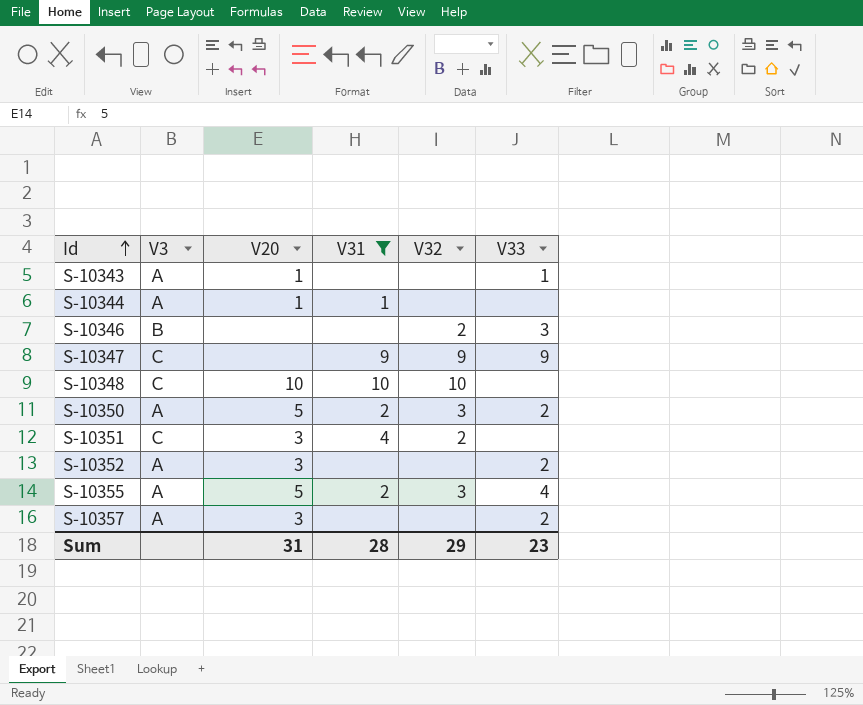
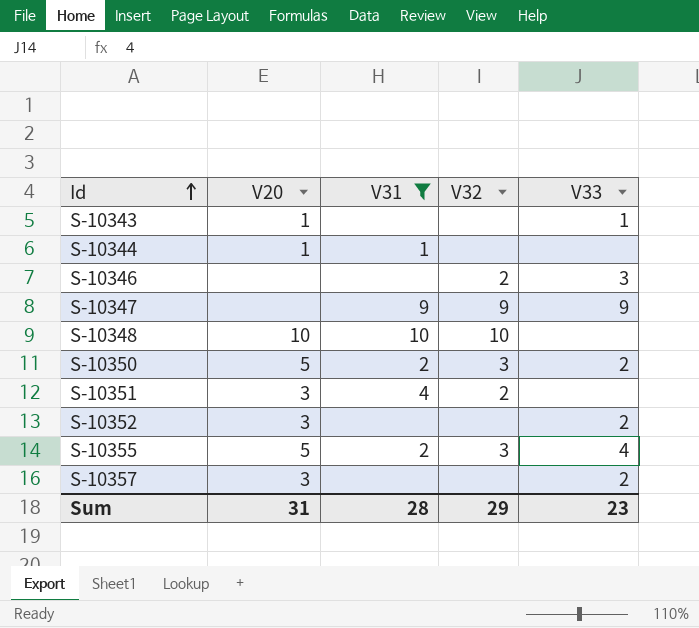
column V3 | position: 2 -> none

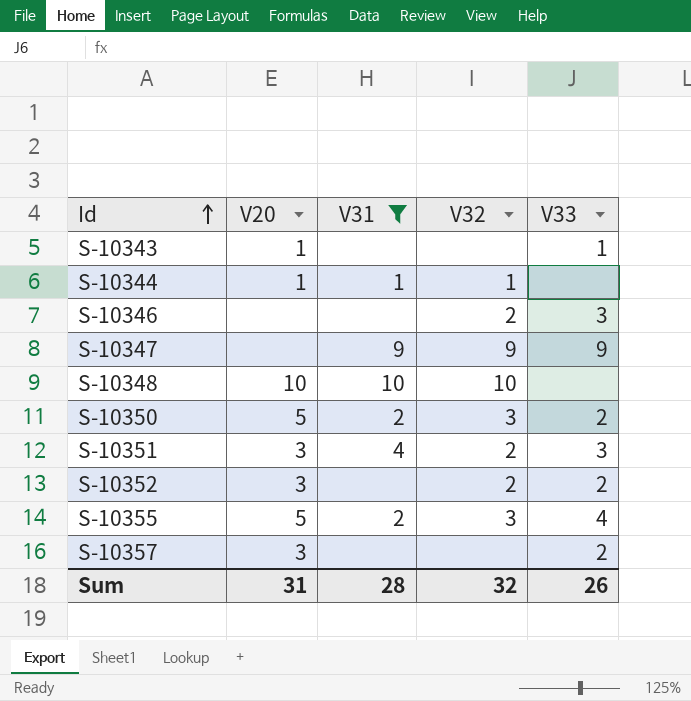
S-10344 | V32: none -> 1
S-10351 | V33: none -> 3
S-10352 | V32: none -> 2
Sum | V32: 29 -> 32
Sum | V33: 23 -> 26

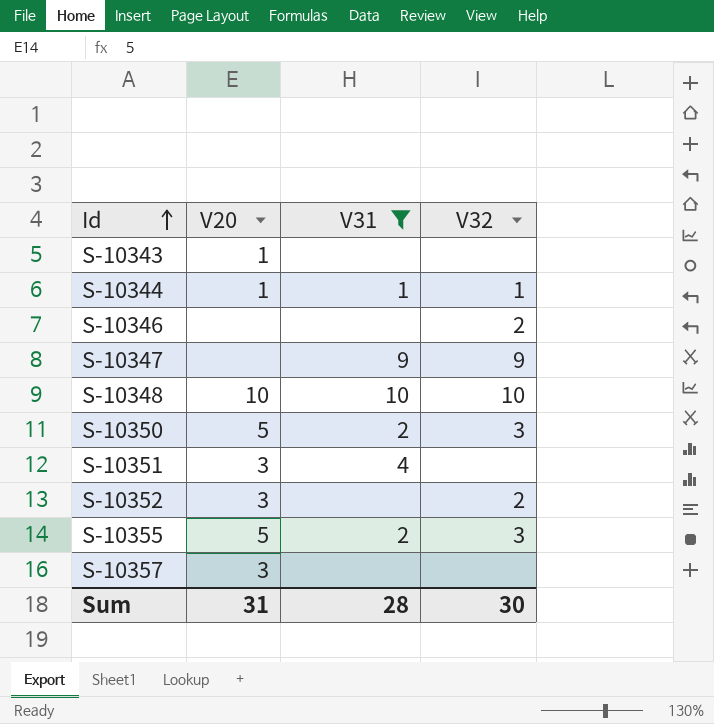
column V33 | position: 5 -> none
S-10351 | V32: 2 -> none
Sum | V32: 32 -> 30

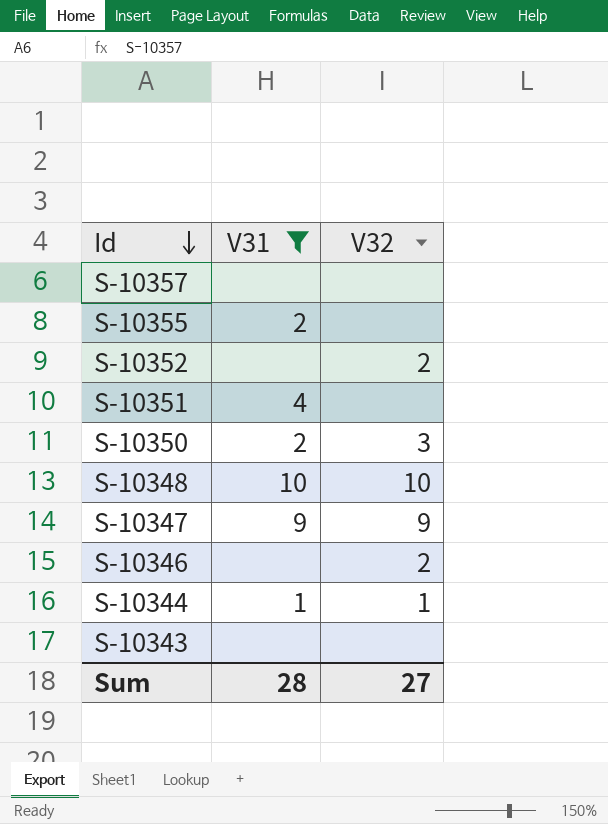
row order: Id ascending -> Id descending
column V20 | position: 2 -> none
S-10355 | V32: 3 -> none
Sum | V32: 30 -> 27

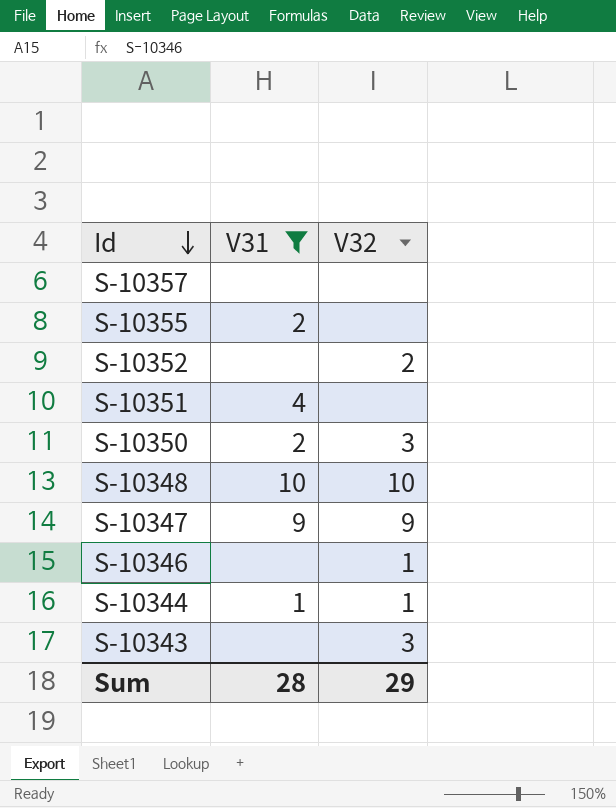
S-10346 | V32: 2 -> 1
S-10343 | V32: none -> 3
Sum | V32: 27 -> 29

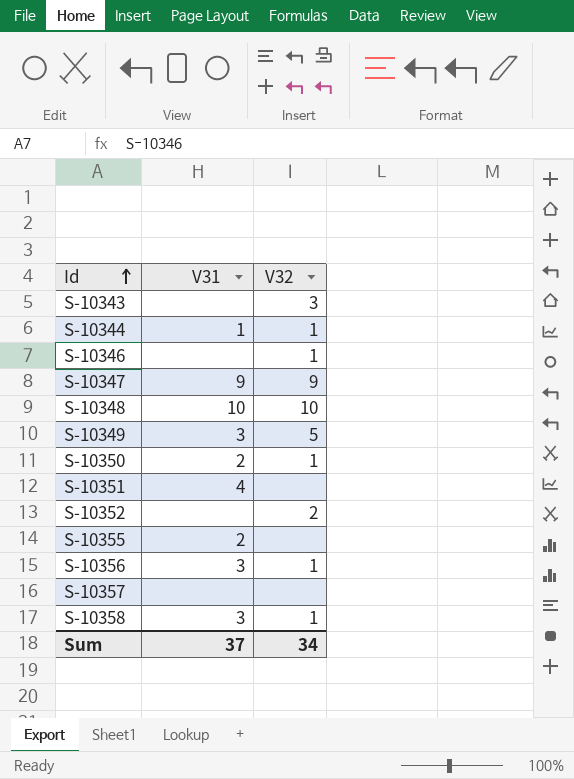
filter: V31 != 3 -> none
row order: Id descending -> Id ascending
S-10350 | V32: 3 -> 1
Sum | V31: 28 -> 37
Sum | V32: 29 -> 34

